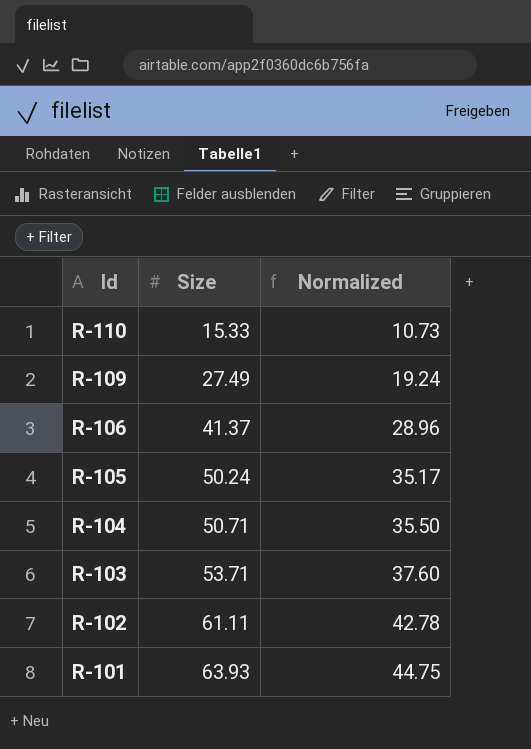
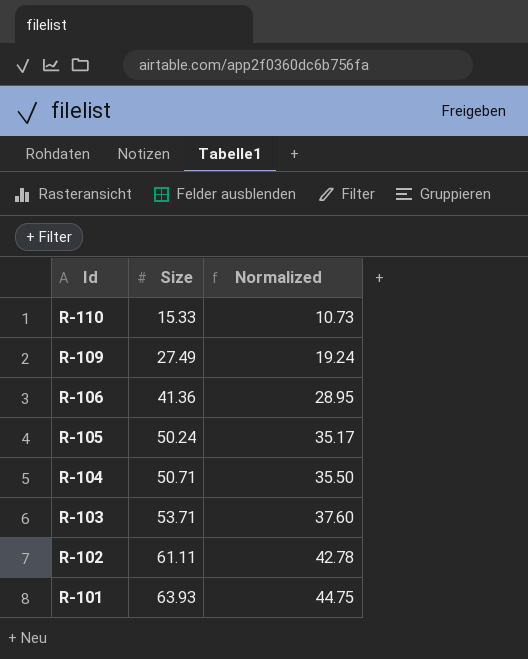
R-106 | Size: 41.37 -> 41.36
R-106 | Normalized: 28.96 -> 28.95

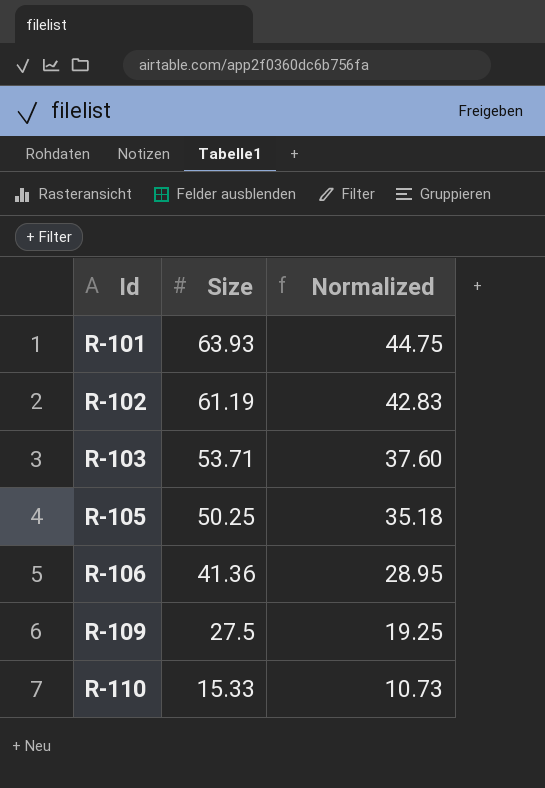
row order: Id descending -> Id ascending
row R-104: 50.71 | 35.50 -> none
R-102 | Size: 61.11 -> 61.19
R-102 | Normalized: 42.78 -> 42.83
R-105 | Size: 50.24 -> 50.25
R-105 | Normalized: 35.17 -> 35.18
R-109 | Size: 27.49 -> 27.5
R-109 | Normalized: 19.24 -> 19.25

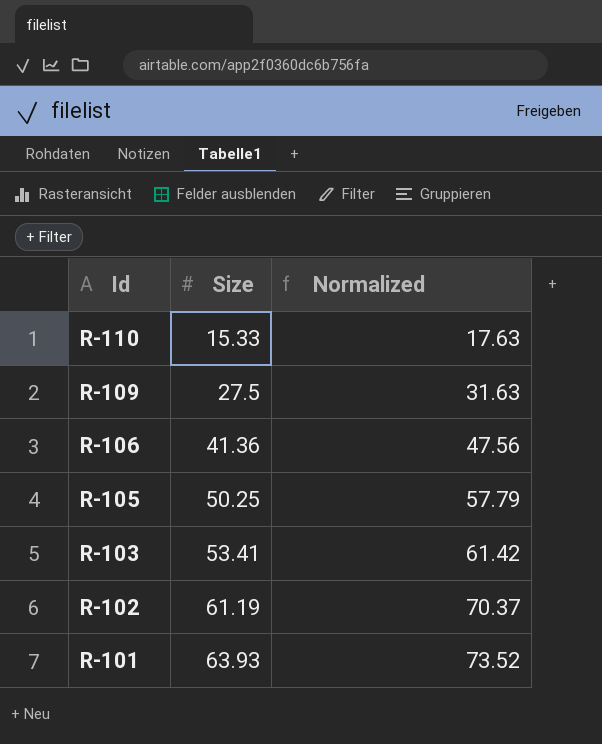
row order: Id ascending -> Id descending
column Normalized | formula: [Size] * 0.7 -> [Size] * 1.15
R-103 | Size: 53.71 -> 53.41

